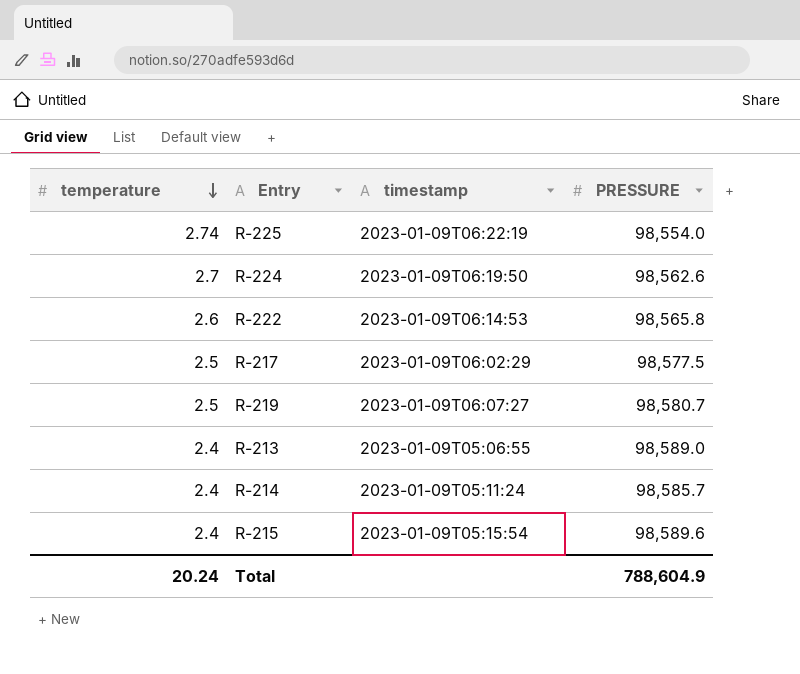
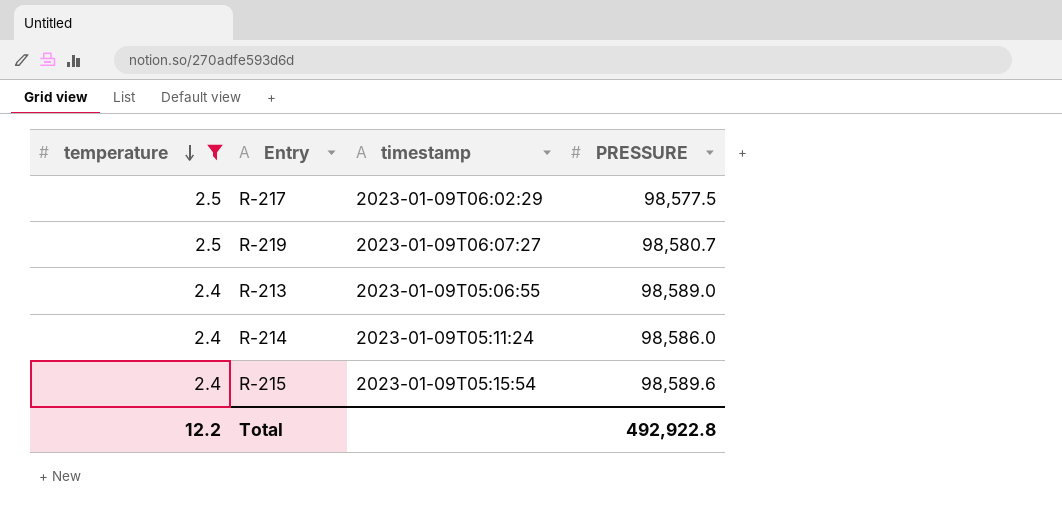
filter: none -> temperature <= 2.5
R-214 | PRESSURE: 98,585.7 -> 98,586.0
Total | temperature: 20.24 -> 12.2
Total | PRESSURE: 788,604.9 -> 492,922.8

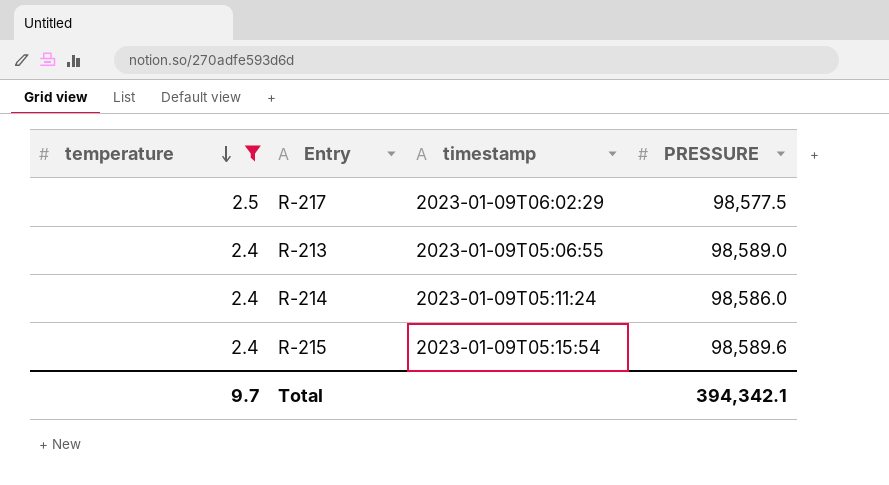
row R-219: 2.5 | 2023-01-09T06:07:27 | 98,580.7 -> none
Total | temperature: 12.2 -> 9.7
Total | PRESSURE: 492,922.8 -> 394,342.1

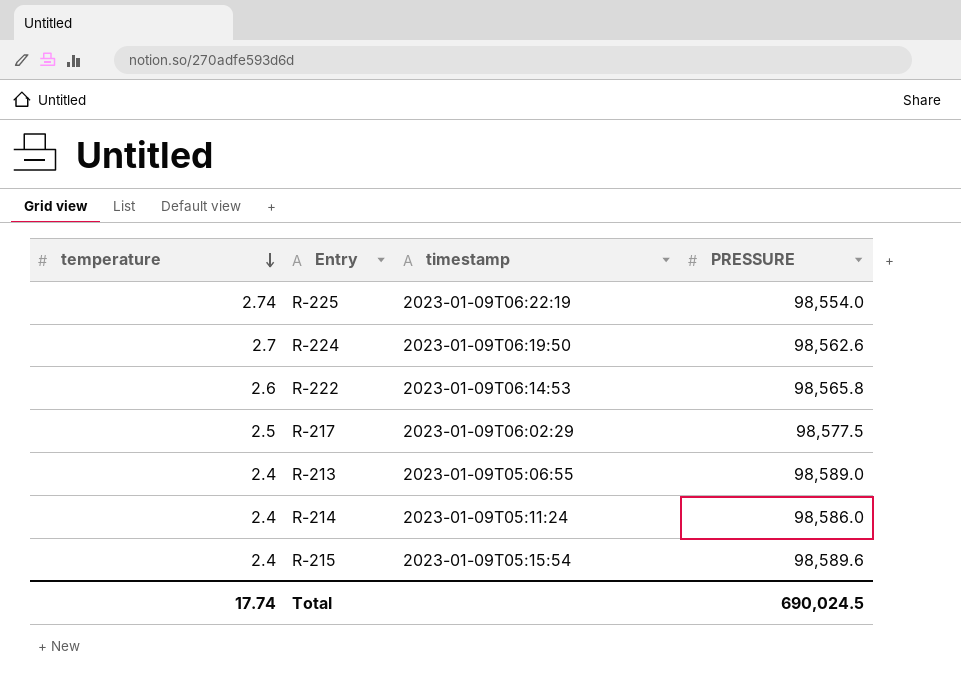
filter: temperature <= 2.5 -> none
Total | temperature: 9.7 -> 17.74
Total | PRESSURE: 394,342.1 -> 690,024.5

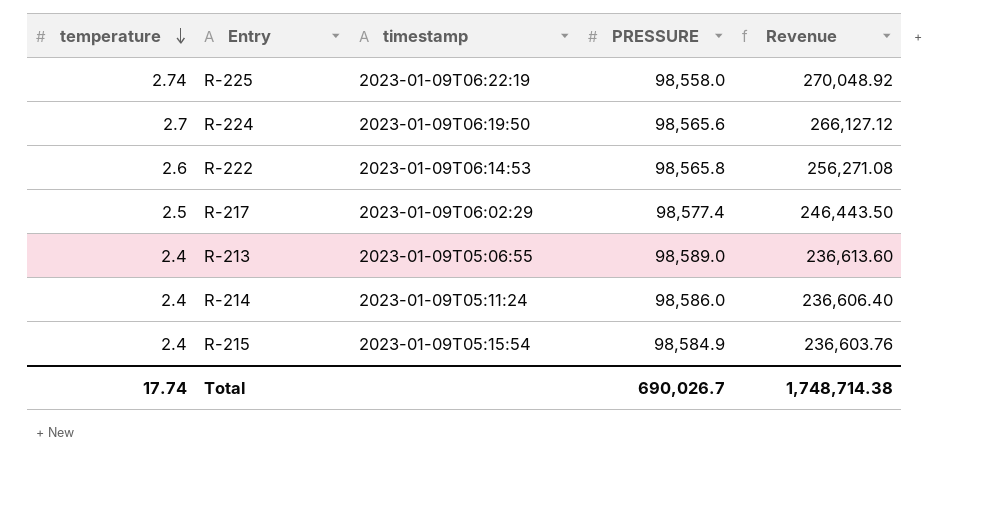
column Revenue | formula: none -> [temperature] * [PRESSURE]
R-225 | PRESSURE: 98,554.0 -> 98,558.0
R-224 | PRESSURE: 98,562.6 -> 98,565.6
R-217 | PRESSURE: 98,577.5 -> 98,577.4
R-215 | PRESSURE: 98,589.6 -> 98,584.9
Total | PRESSURE: 690,024.5 -> 690,026.7

